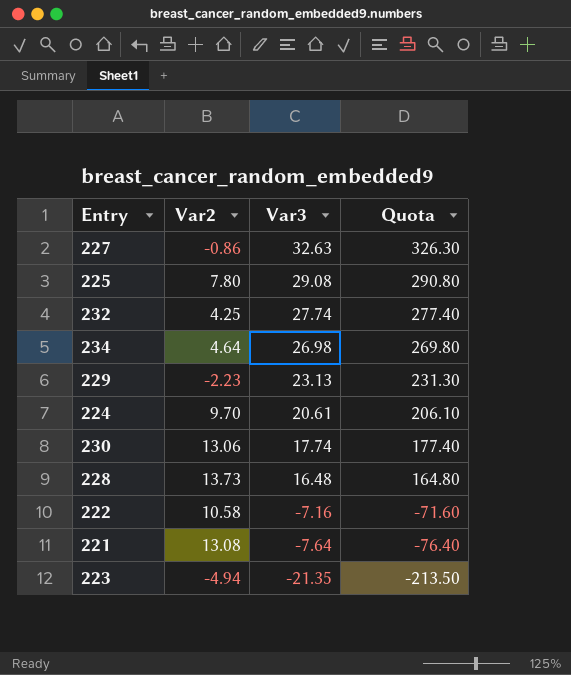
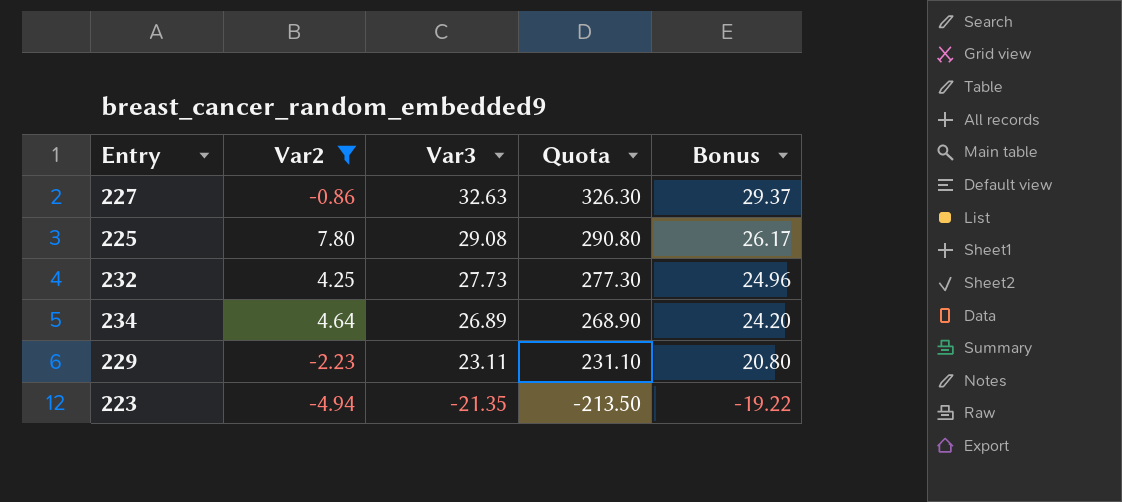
filter: none -> Var2 <= 7.80
column Bonus | formula: none -> [Var3] * 0.9
232 | Var3: 27.74 -> 27.73
232 | Quota: 277.40 -> 277.30
234 | Var3: 26.98 -> 26.89
234 | Quota: 269.80 -> 268.90
229 | Var3: 23.13 -> 23.11
229 | Quota: 231.30 -> 231.10

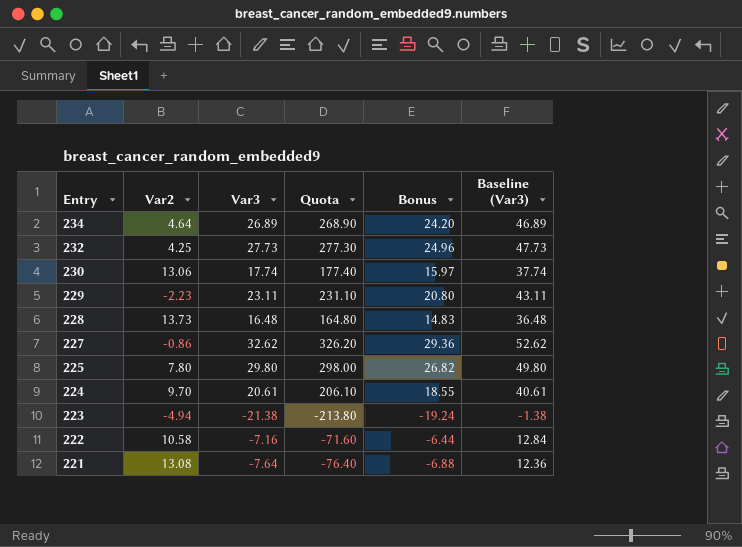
filter: Var2 <= 7.80 -> none
row order: Var3 descending -> Entry descending
column Baseline (Var3) | formula: none -> [Var3] + 20
227 | Var3: 32.63 -> 32.62
227 | Quota: 326.30 -> 326.20
227 | Bonus: 29.37 -> 29.36
225 | Var3: 29.08 -> 29.80
225 | Quota: 290.80 -> 298.00
225 | Bonus: 26.17 -> 26.82
223 | Var3: -21.35 -> -21.38
223 | Quota: -213.50 -> -213.80
223 | Bonus: -19.22 -> -19.24

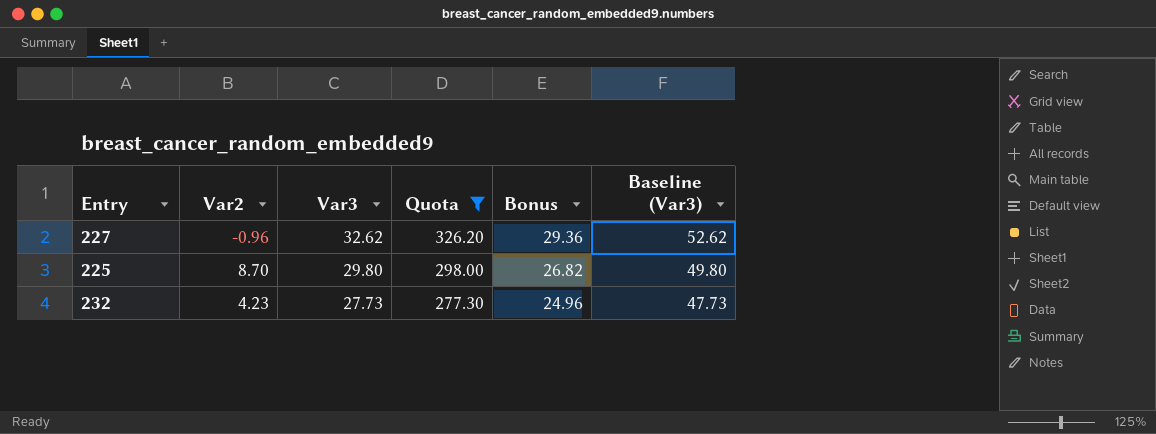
filter: none -> Quota >= 277.30
row order: Entry descending -> Var3 descending
227 | Var2: -0.86 -> -0.96
225 | Var2: 7.80 -> 8.70
232 | Var2: 4.25 -> 4.23

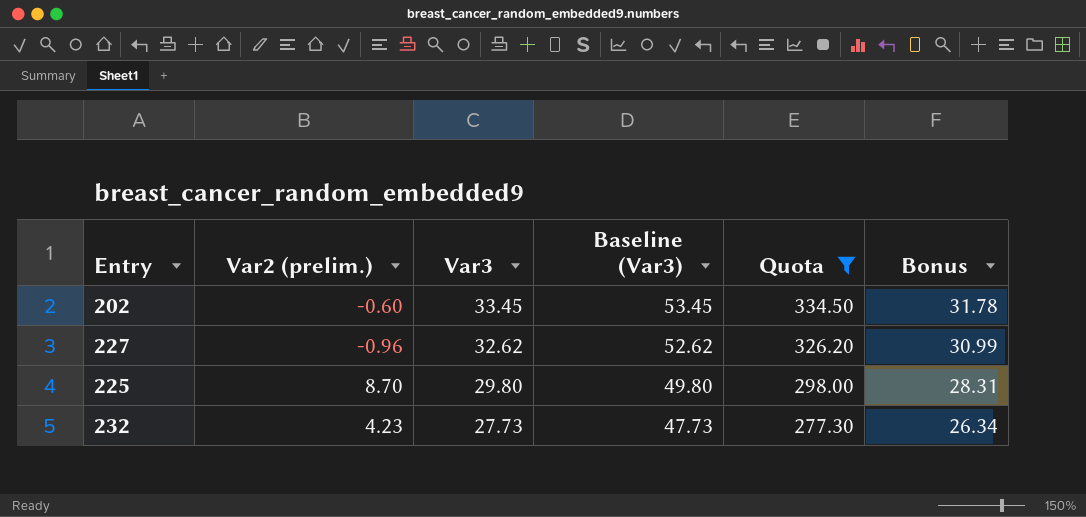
column name: Var2 -> Var2 (prelim.)
column Baseline (Var3) | position: 6 -> 4
column Bonus | formula: [Var3] * 0.9 -> [Var3] * 0.95
row 202: none -> -0.60 | 33.45 | 53.45 | 334.50 | 31.78

